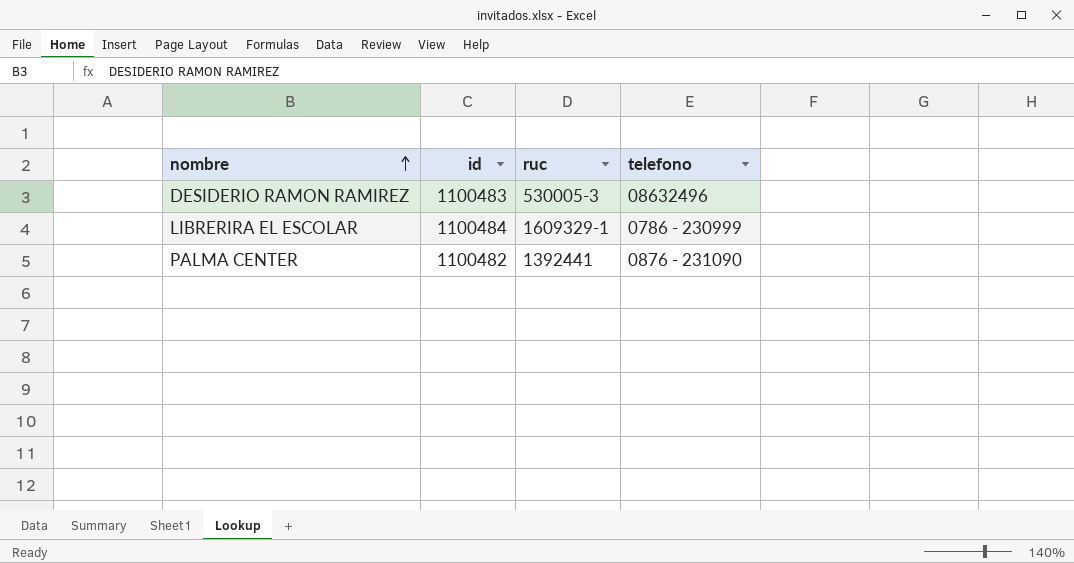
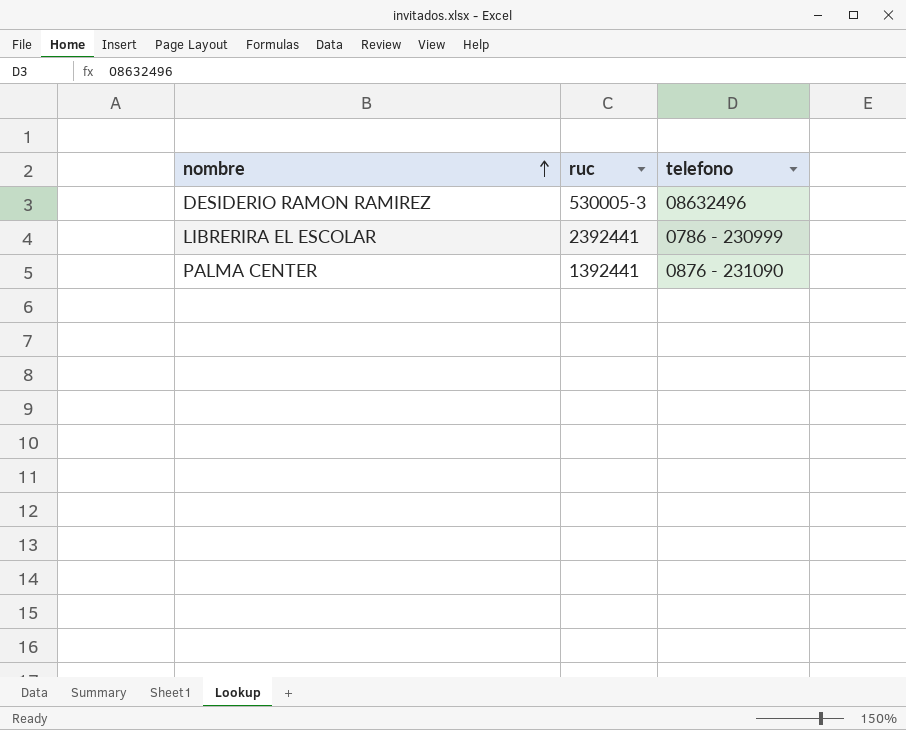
column id | position: 2 -> none
LIBRERIRA EL ESCOLAR | ruc: 1609329-1 -> 2392441

